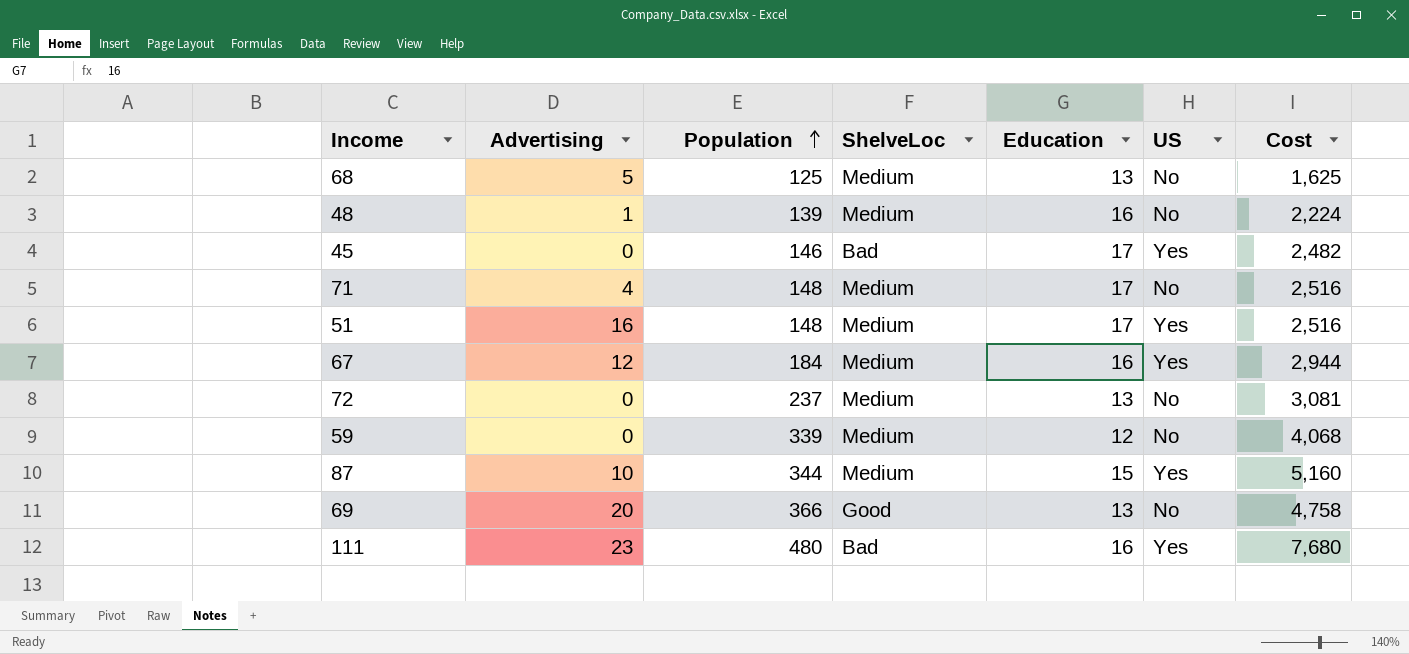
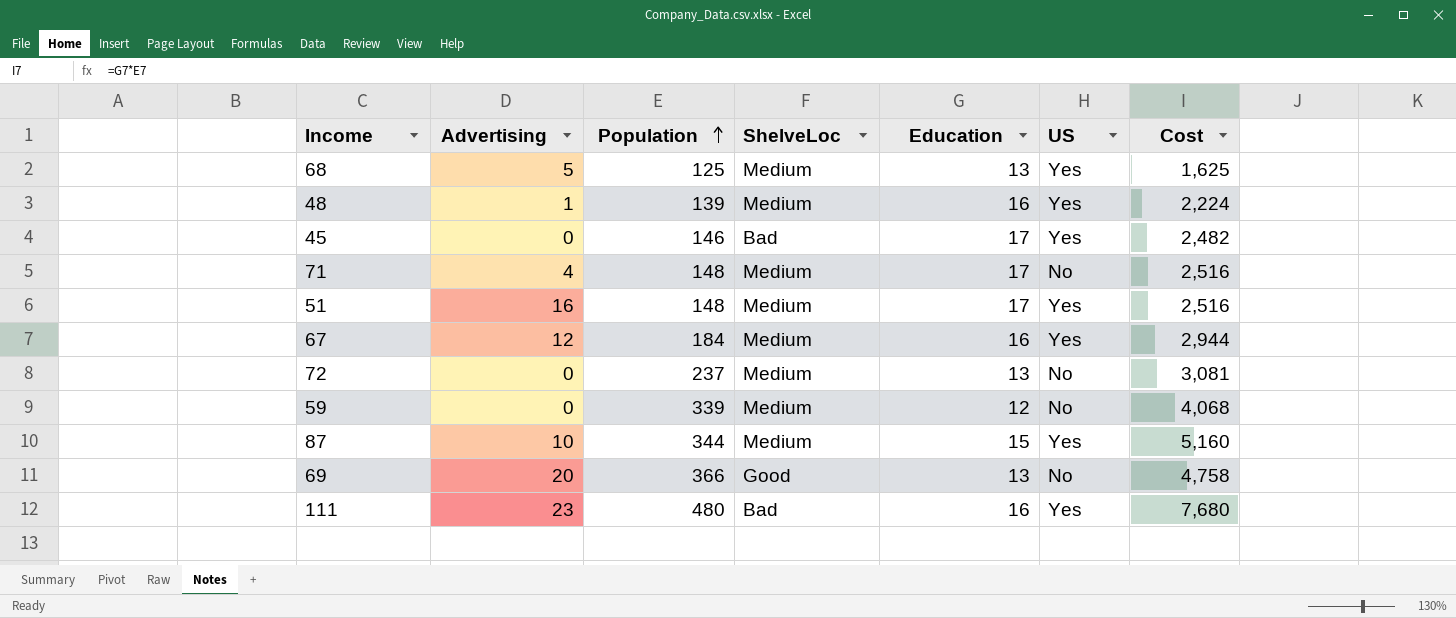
68 | US: No -> Yes
48 | US: No -> Yes

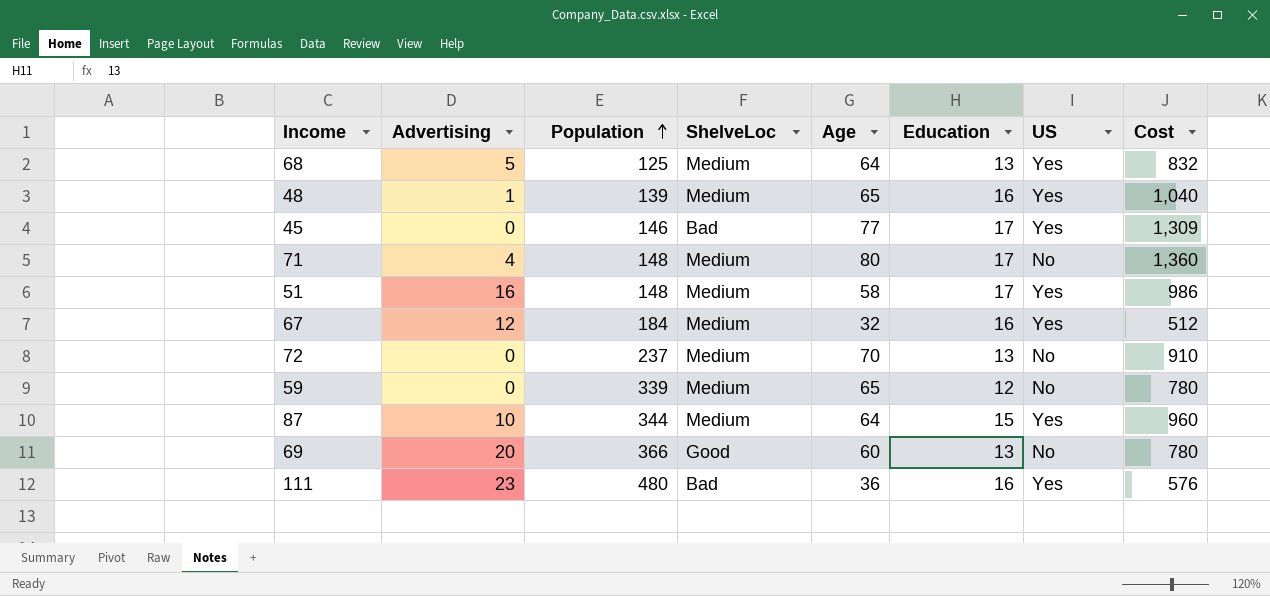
column Age | position: none -> 5
column Cost | formula: [Population] * [Education] -> [Age] * [Education]

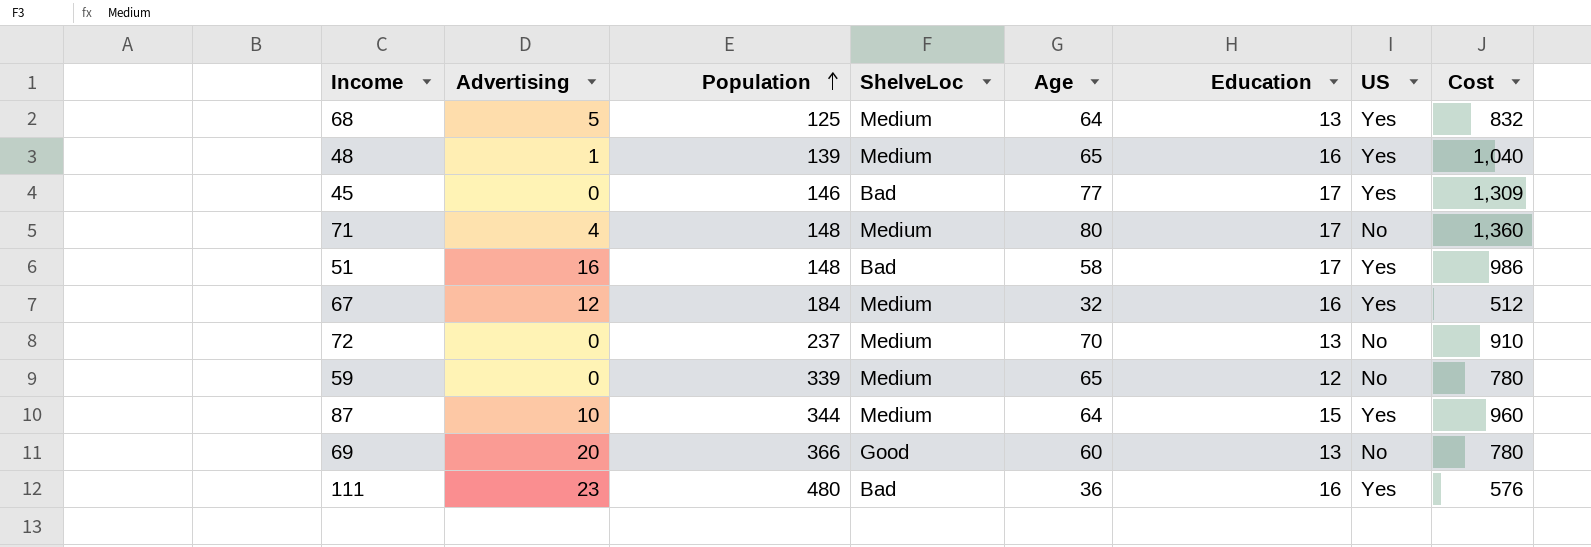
51 | ShelveLoc: Medium -> Bad

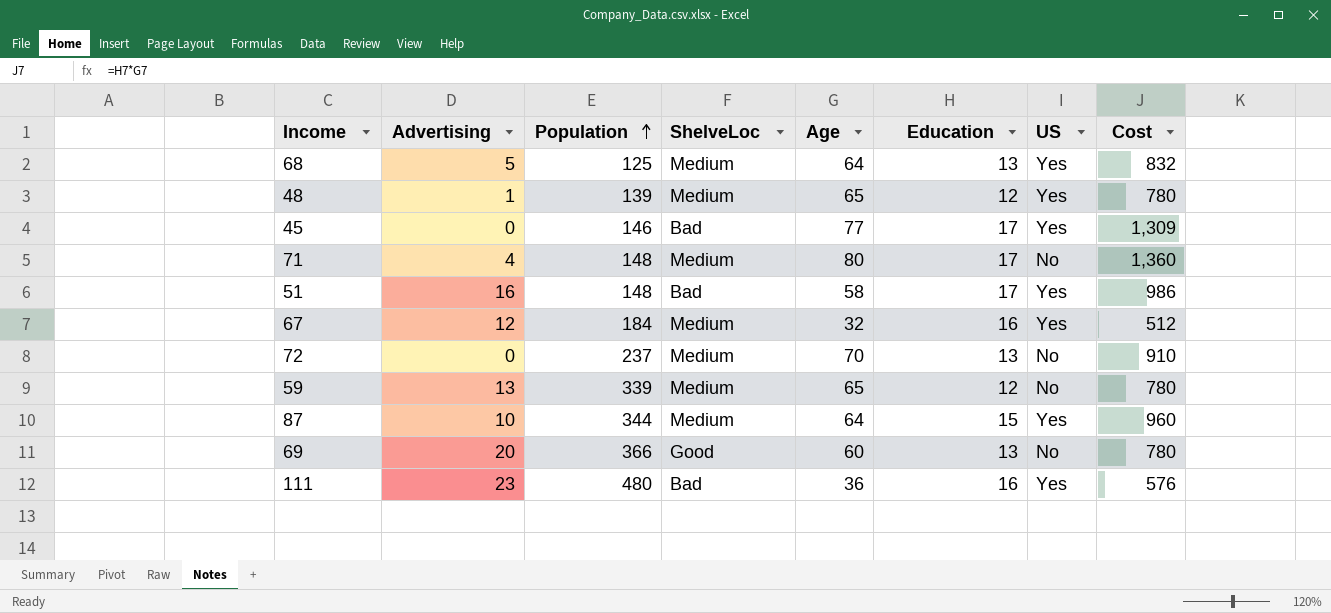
48 | Education: 16 -> 12
48 | Cost: 1,040 -> 780
59 | Advertising: 0 -> 13

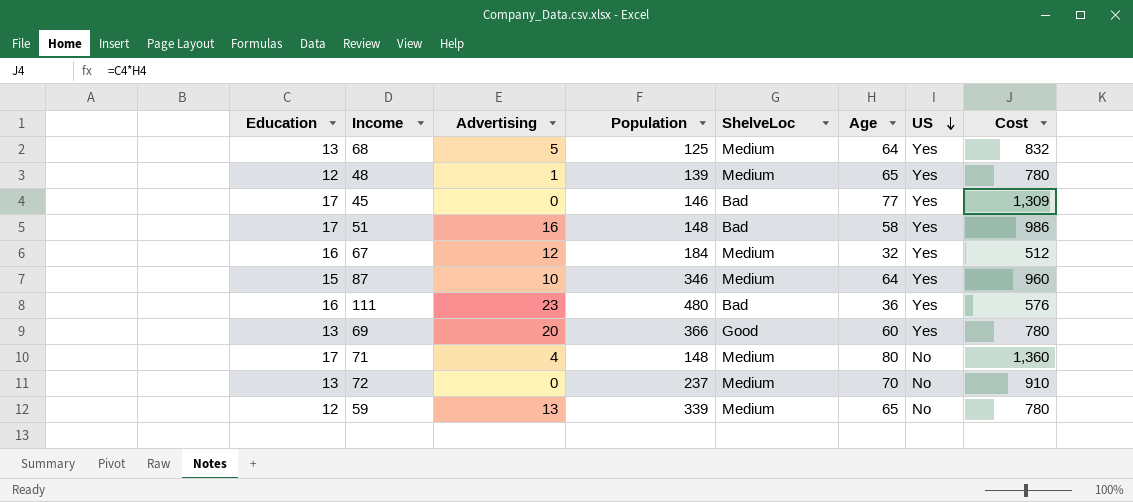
row order: Population ascending -> US descending
column Education | position: 6 -> 1
87 | Population: 344 -> 346
69 | US: No -> Yes

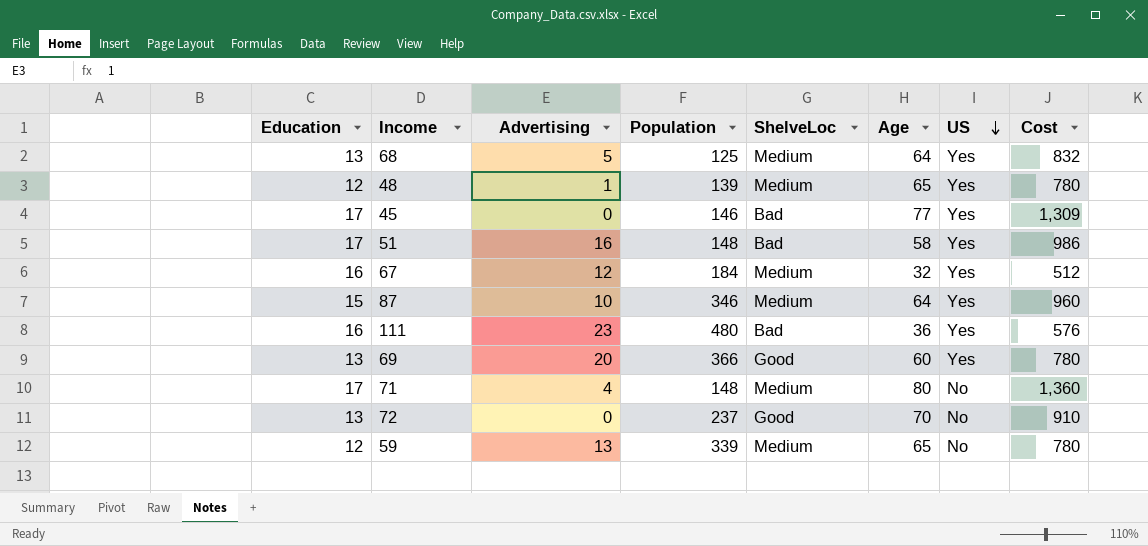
72 | ShelveLoc: Medium -> Good

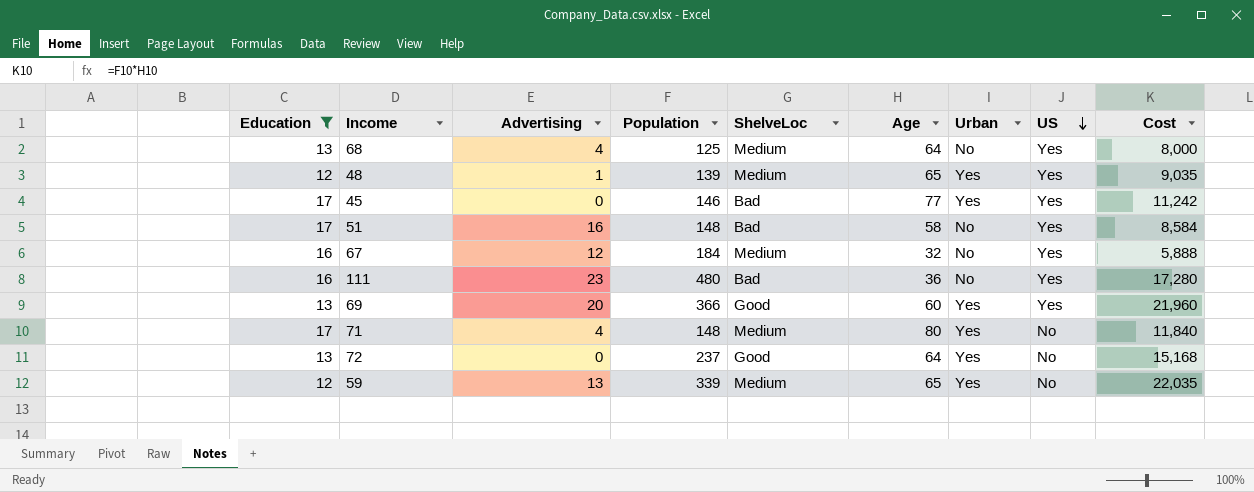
filter: none -> Education != 15
column Urban | position: none -> 7
column Cost | formula: [Education] * [Age] -> [Population] * [Age]
68 | Advertising: 5 -> 4
72 | Age: 70 -> 64

